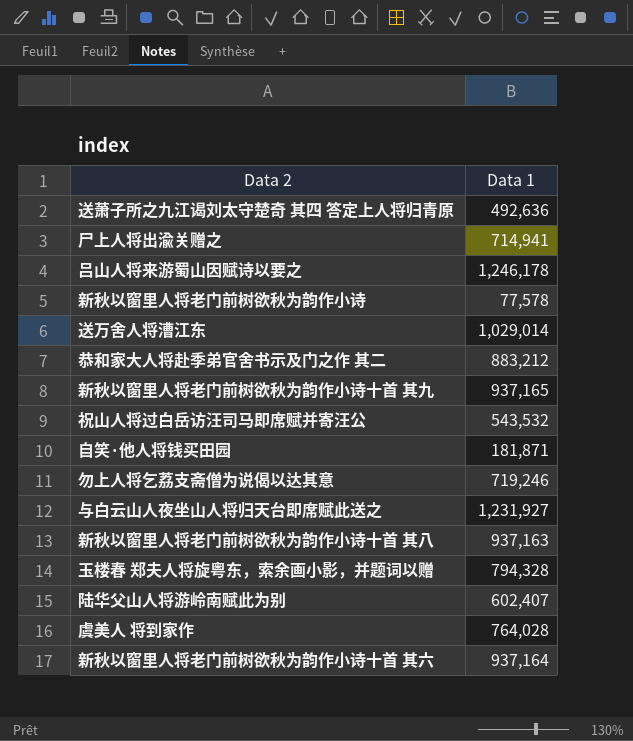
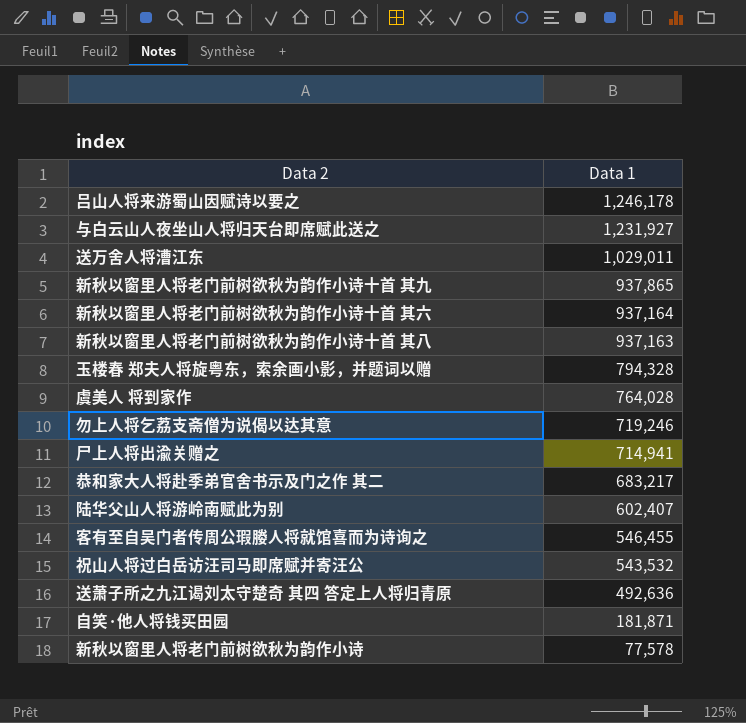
row order: none -> Data 1 descending
送万舍人将漕江东 | Data 1: 1,029,014 -> 1,029,011
新秋以窗里人将老门前树欲秋为韵作小诗十首 其九 | Data 1: 937,165 -> 937,865
恭和家大人将赴季弟官舍书示及门之作 其二 | Data 1: 883,212 -> 683,217
row 客有至自吴门者传周公瑕媵人将就馆喜而为诗询之: none -> 546,455

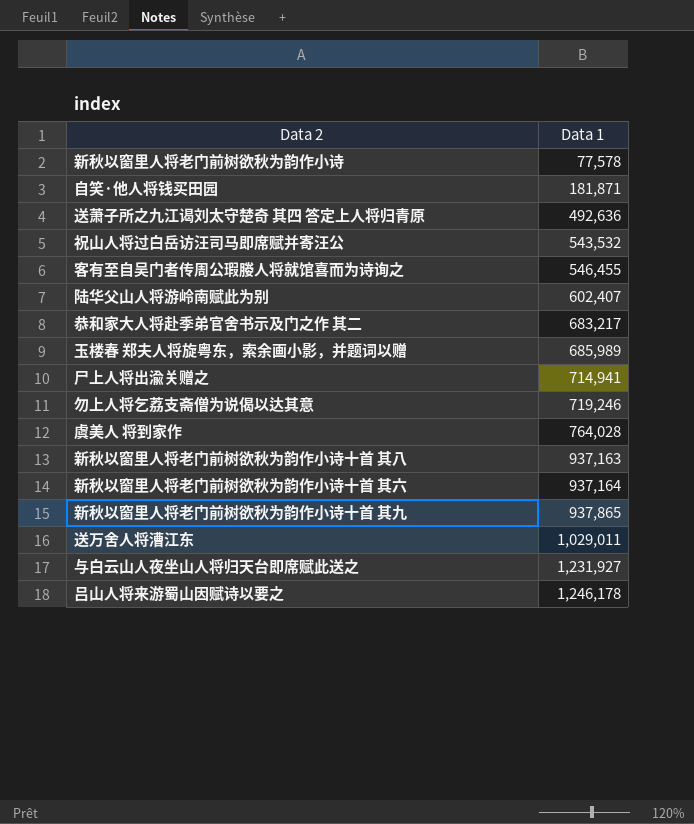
row order: Data 1 descending -> Data 1 ascending
玉楼春 郑夫人将旋粤东，索余画小影，并题词以赠 | Data 1: 794,328 -> 685,989

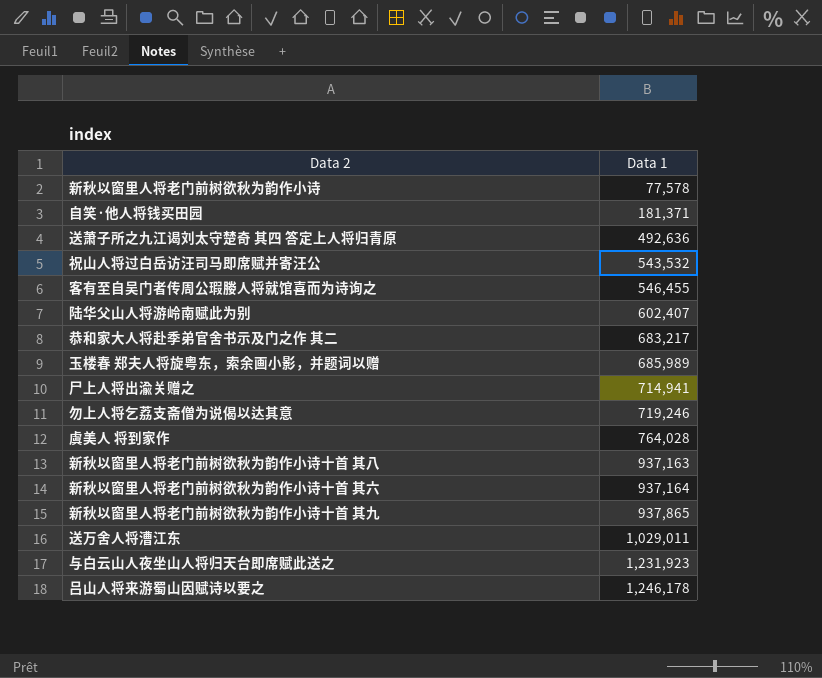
自笑·他人将钱买田园 | Data 1: 181,871 -> 181,371
与白云山人夜坐山人将归天台即席赋此送之 | Data 1: 1,231,927 -> 1,231,923

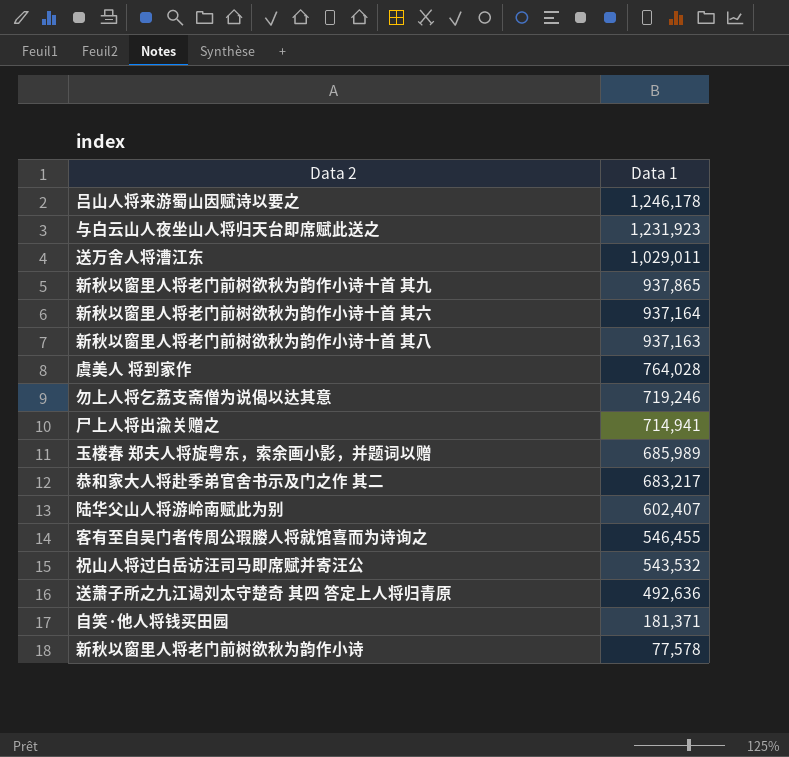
row order: Data 1 ascending -> Data 1 descending

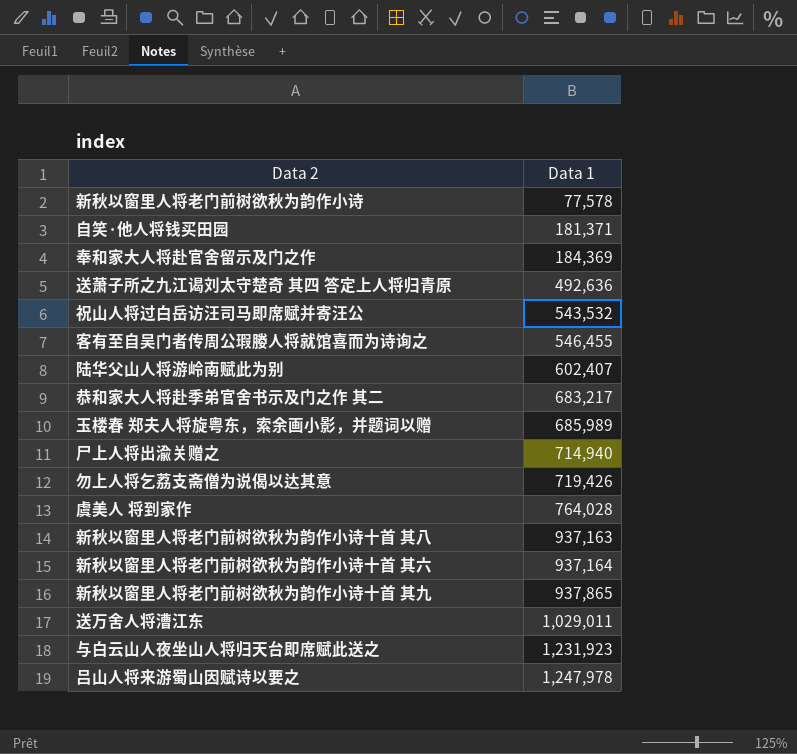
row order: Data 1 descending -> Data 1 ascending
row 奉和家大人将赴官舍留示及门之作: none -> 184,369
尸上人将出渝关赠之 | Data 1: 714,941 -> 714,940
勿上人将乞荔支斋僧为说偈以达其意 | Data 1: 719,246 -> 719,426
吕山人将来游蜀山因赋诗以要之 | Data 1: 1,246,178 -> 1,247,978

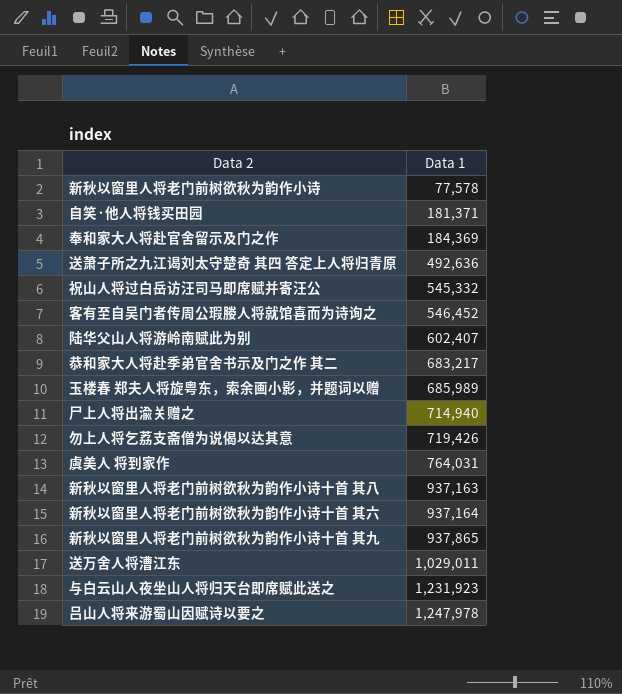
祝山人将过白岳访汪司马即席赋并寄汪公 | Data 1: 543,532 -> 545,332
客有至自吴门者传周公瑕媵人将就馆喜而为诗询之 | Data 1: 546,455 -> 546,452
虞美人 将到家作 | Data 1: 764,028 -> 764,031

